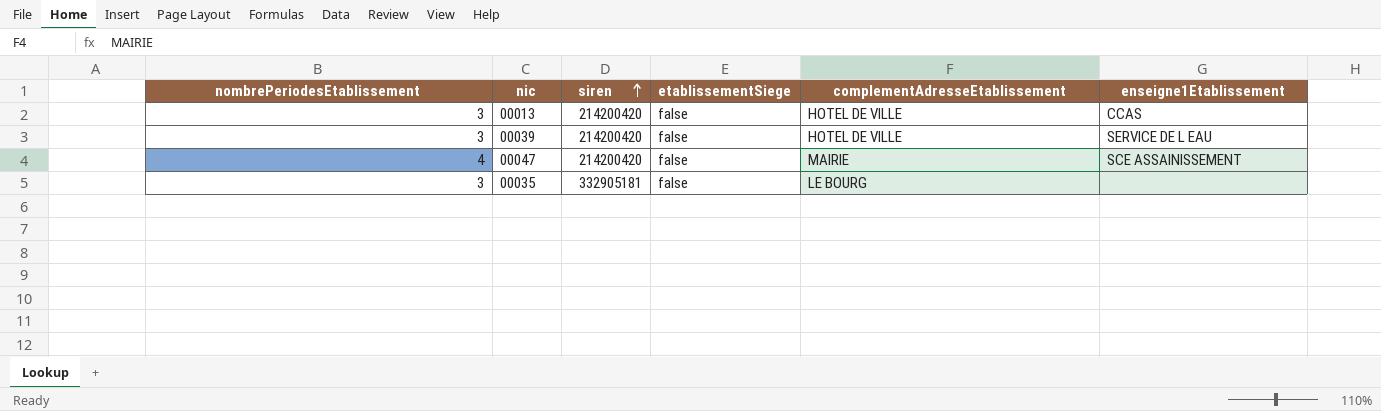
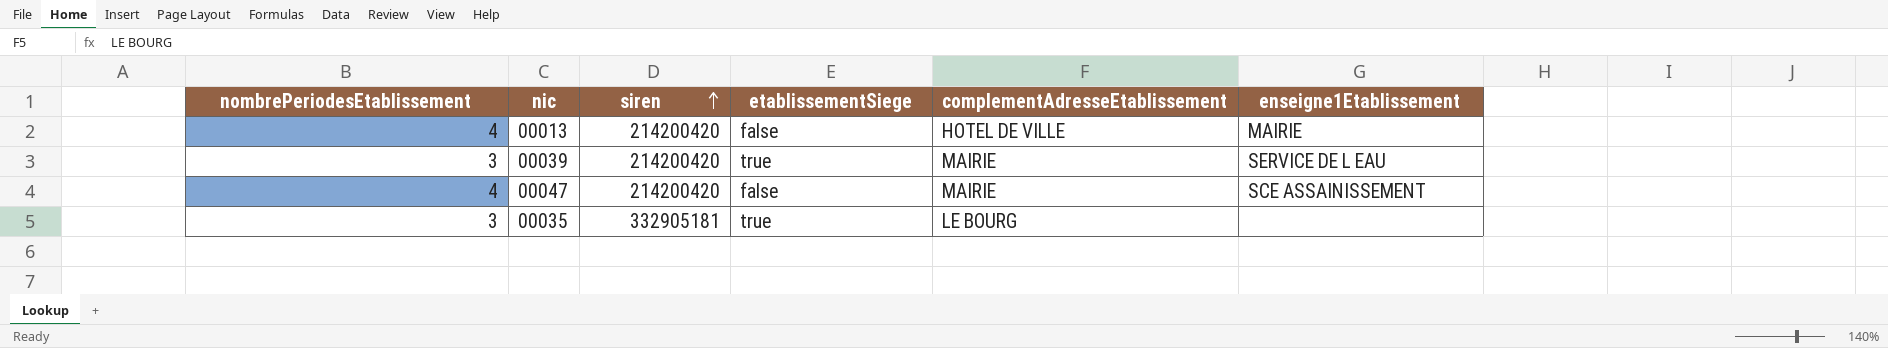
00013 | nombrePeriodesEtablissement: 3 -> 4
00013 | enseigne1Etablissement: CCAS -> MAIRIE
00039 | etablissementSiege: false -> true
00039 | complementAdresseEtablissement: HOTEL DE VILLE -> MAIRIE
00035 | etablissementSiege: false -> true

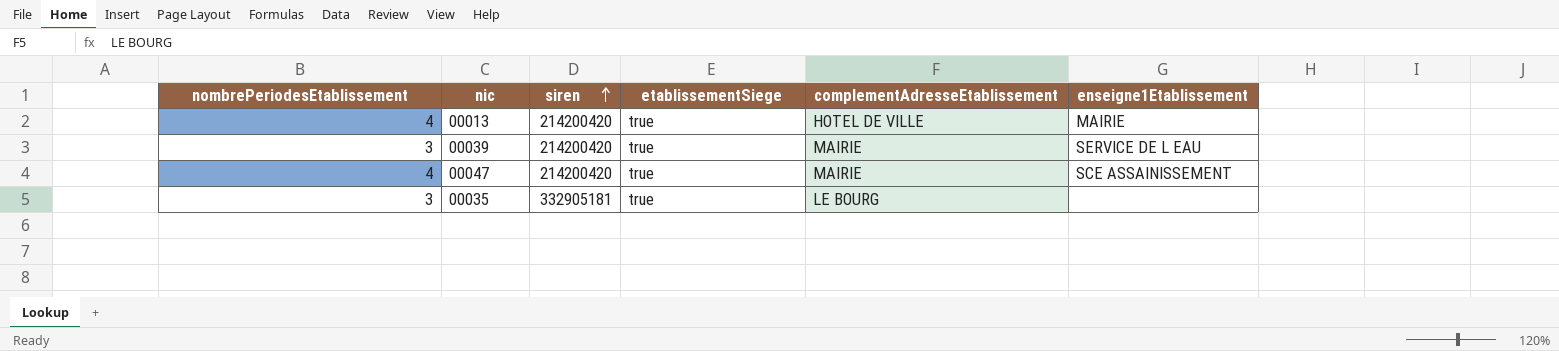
00013 | etablissementSiege: false -> true
00047 | etablissementSiege: false -> true

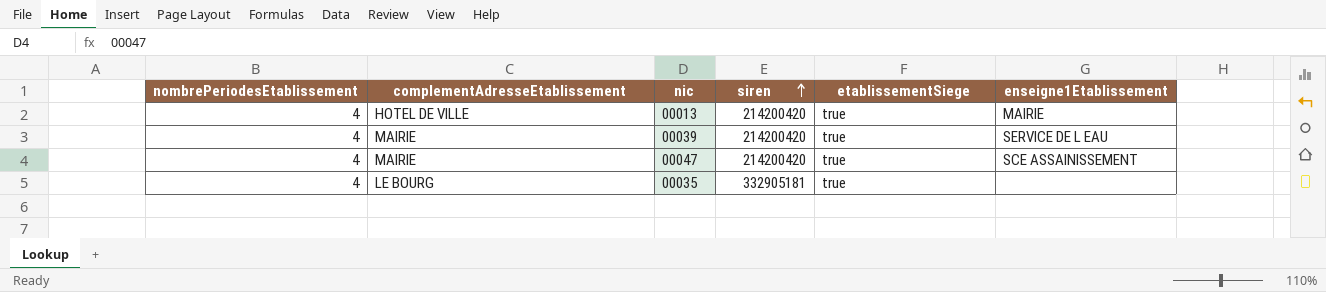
column complementAdresseEtablissement | position: 5 -> 2
00039 | nombrePeriodesEtablissement: 3 -> 4
00035 | nombrePeriodesEtablissement: 3 -> 4

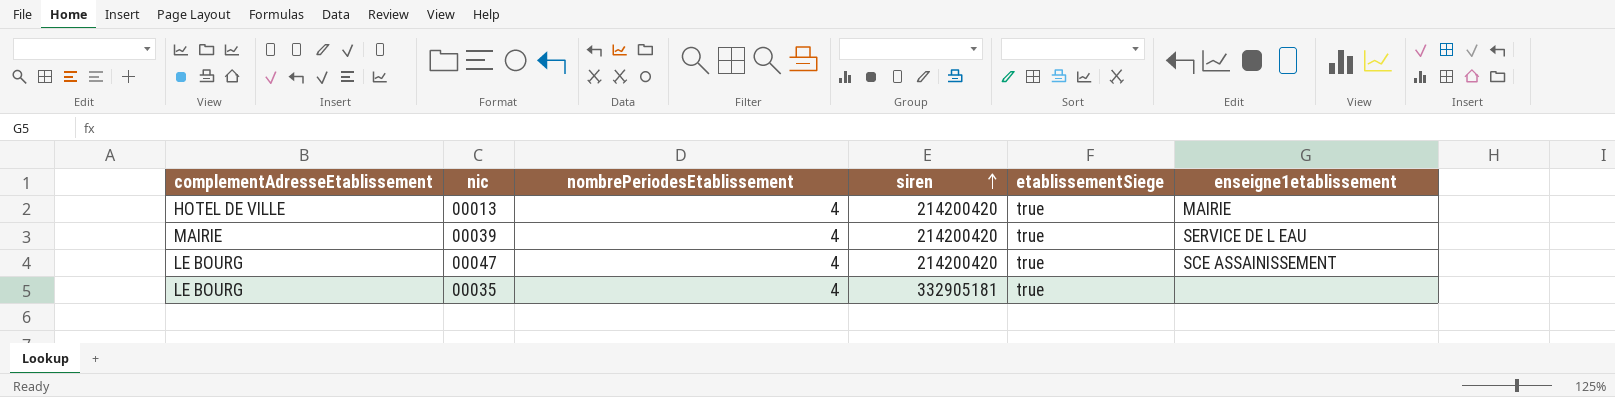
column nombrePeriodesEtablissement | position: 1 -> 3
column name: enseigne1Etablissement -> enseigne1etablissement
00047 | complementAdresseEtablissement: MAIRIE -> LE BOURG

